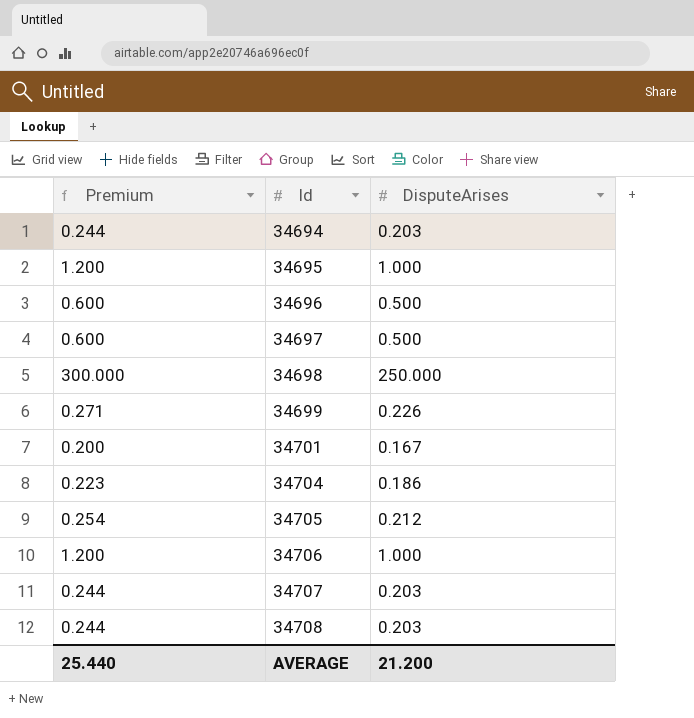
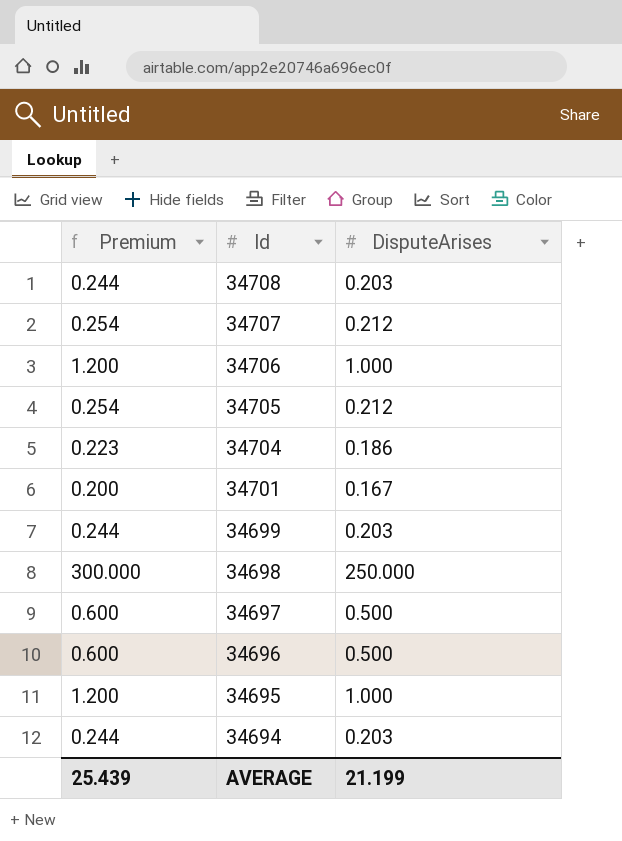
row order: Id ascending -> Id descending
34707 | Premium: 0.244 -> 0.254
34707 | DisputeArises: 0.203 -> 0.212
34699 | Premium: 0.271 -> 0.244
34699 | DisputeArises: 0.226 -> 0.203
AVERAGE | Premium: 25.440 -> 25.439
AVERAGE | DisputeArises: 21.200 -> 21.199

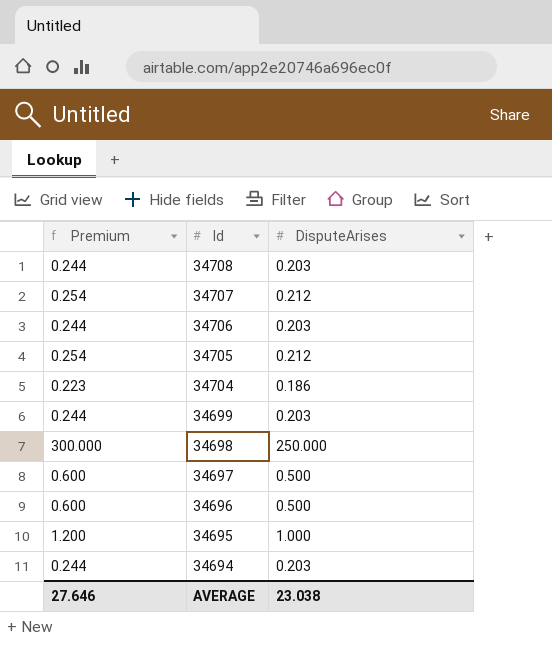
row 34701: 0.200 | 0.167 -> none
34706 | Premium: 1.200 -> 0.244
34706 | DisputeArises: 1.000 -> 0.203
AVERAGE | Premium: 25.439 -> 27.646
AVERAGE | DisputeArises: 21.199 -> 23.038

